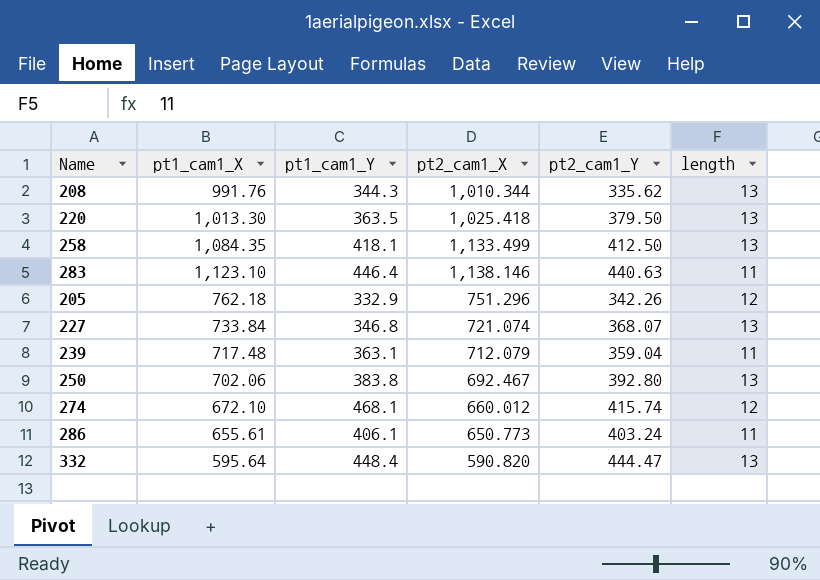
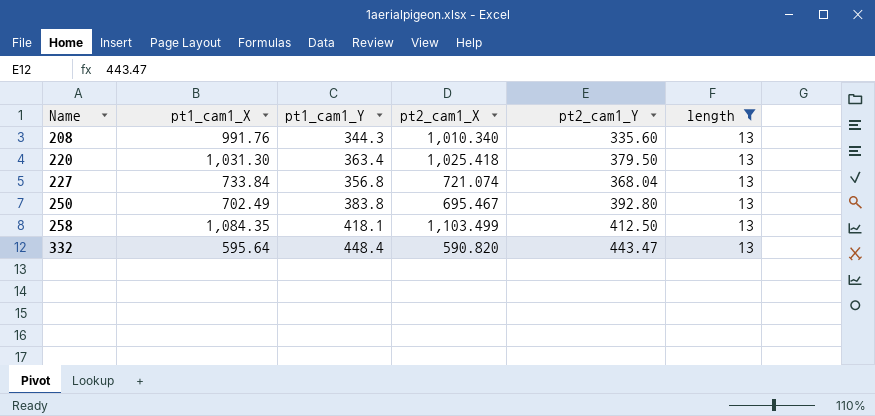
filter: none -> length = 13
row order: none -> Name ascending
208 | pt2_cam1_X: 1,010.344 -> 1,010.340
208 | pt2_cam1_Y: 335.62 -> 335.60
220 | pt1_cam1_X: 1,013.30 -> 1,031.30
220 | pt1_cam1_Y: 363.5 -> 363.4
227 | pt1_cam1_Y: 346.8 -> 356.8
227 | pt2_cam1_Y: 368.07 -> 368.04
250 | pt1_cam1_X: 702.06 -> 702.49
250 | pt2_cam1_X: 692.467 -> 695.467
258 | pt2_cam1_X: 1,133.499 -> 1,103.499
332 | pt2_cam1_Y: 444.47 -> 443.47

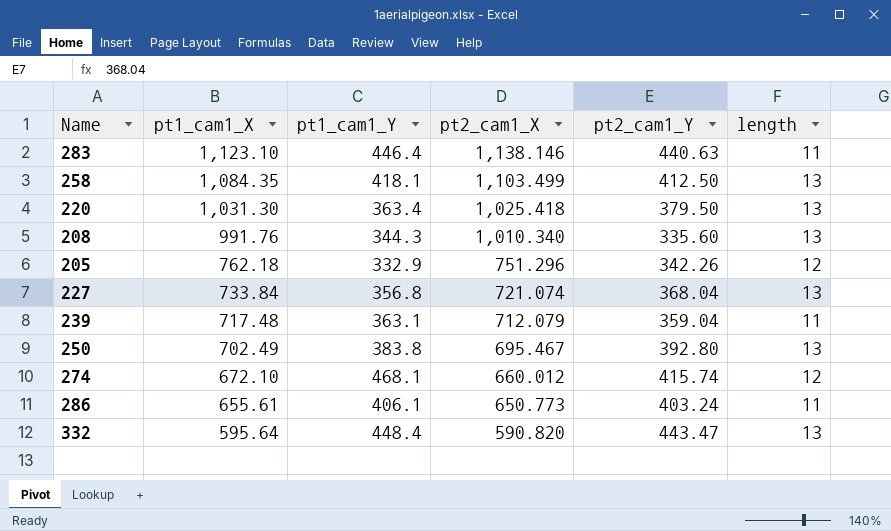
filter: length = 13 -> none
row order: Name ascending -> pt1_cam1_X descending

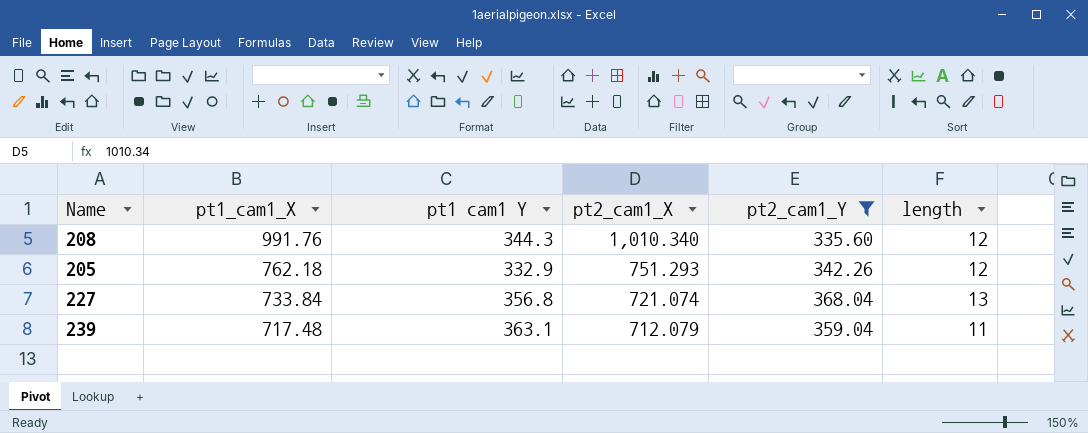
filter: none -> pt2_cam1_Y <= 368.04
column name: pt1_cam1_Y -> pt1 cam1 Y
208 | length: 13 -> 12
205 | pt2_cam1_X: 751.296 -> 751.293

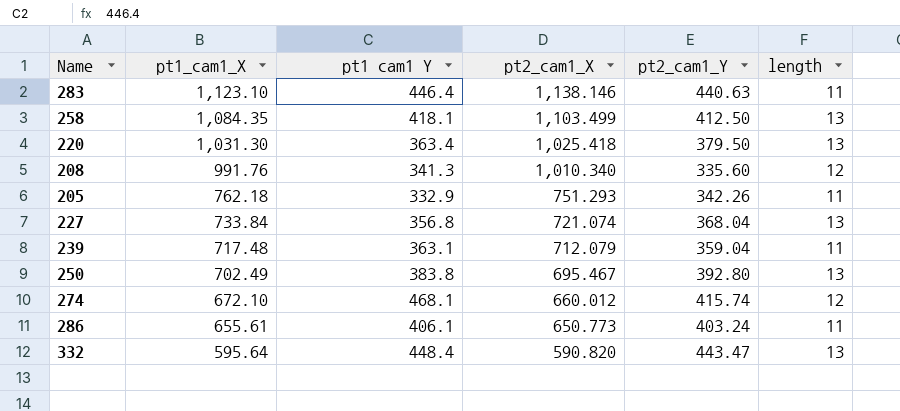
filter: pt2_cam1_Y <= 368.04 -> none
208 | pt1 cam1 Y: 344.3 -> 341.3
205 | length: 12 -> 11

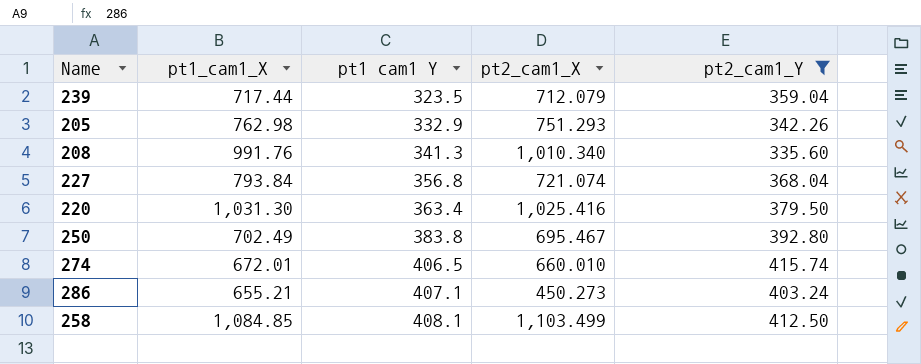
filter: none -> pt2_cam1_Y <= 415.74
row order: pt1_cam1_X descending -> pt1 cam1 Y ascending
column length | position: 6 -> none
239 | pt1_cam1_X: 717.48 -> 717.44
239 | pt1 cam1 Y: 363.1 -> 323.5
205 | pt1_cam1_X: 762.18 -> 762.98
227 | pt1_cam1_X: 733.84 -> 793.84
220 | pt2_cam1_X: 1,025.418 -> 1,025.416
274 | pt1_cam1_X: 672.10 -> 672.01
274 | pt1 cam1 Y: 468.1 -> 406.5
274 | pt2_cam1_X: 660.012 -> 660.010
286 | pt1_cam1_X: 655.61 -> 655.21
286 | pt1 cam1 Y: 406.1 -> 407.1
286 | pt2_cam1_X: 650.773 -> 450.273
258 | pt1_cam1_X: 1,084.35 -> 1,084.85
258 | pt1 cam1 Y: 418.1 -> 408.1

